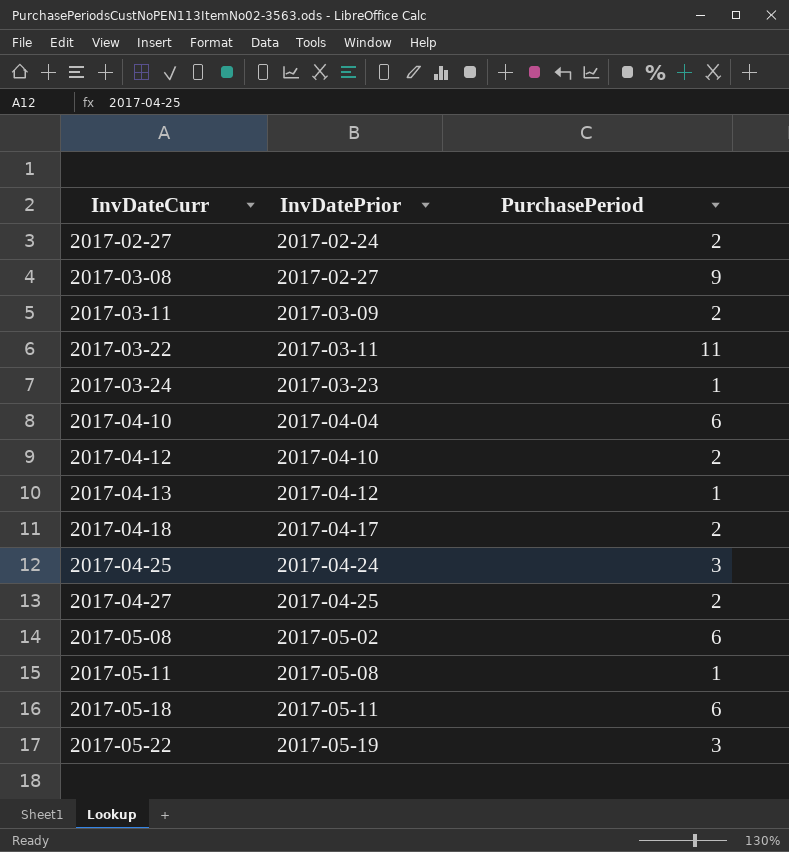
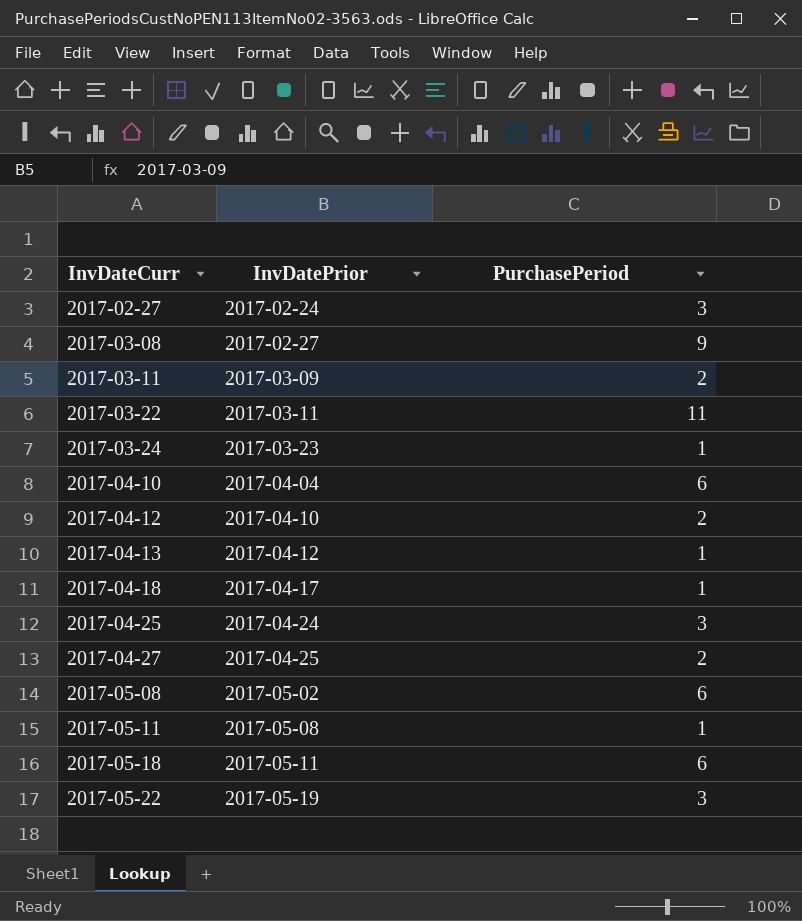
2017-02-27 | PurchasePeriod: 2 -> 3
2017-04-18 | PurchasePeriod: 2 -> 1

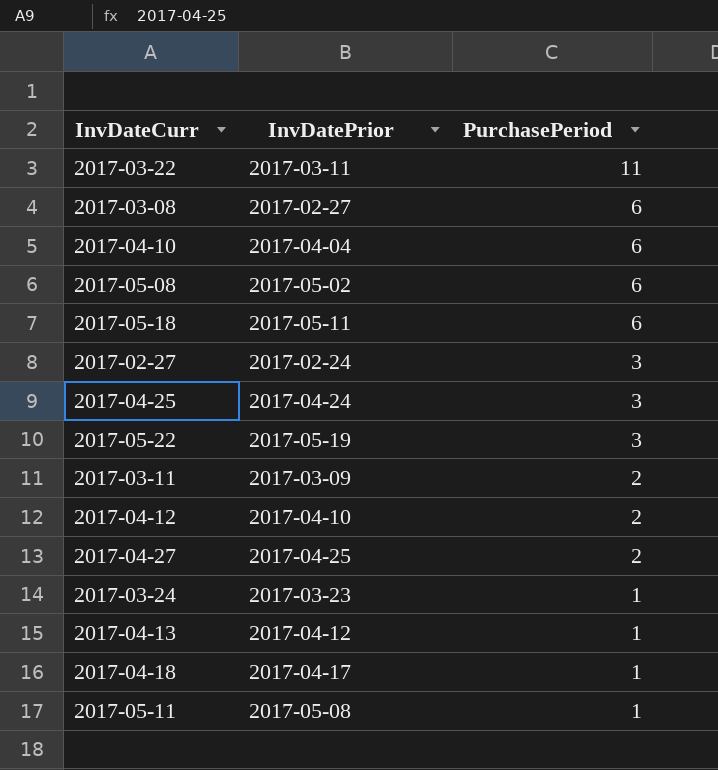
row order: InvDateCurr ascending -> PurchasePeriod descending
2017-03-08 | PurchasePeriod: 9 -> 6

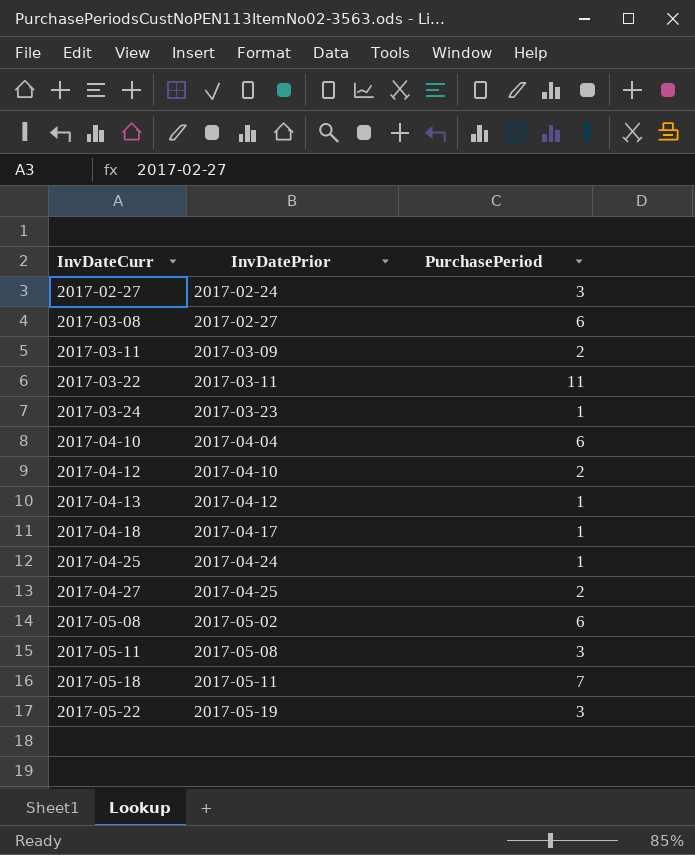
row order: PurchasePeriod descending -> InvDateCurr ascending
2017-04-25 | PurchasePeriod: 3 -> 1
2017-05-11 | PurchasePeriod: 1 -> 3
2017-05-18 | PurchasePeriod: 6 -> 7

